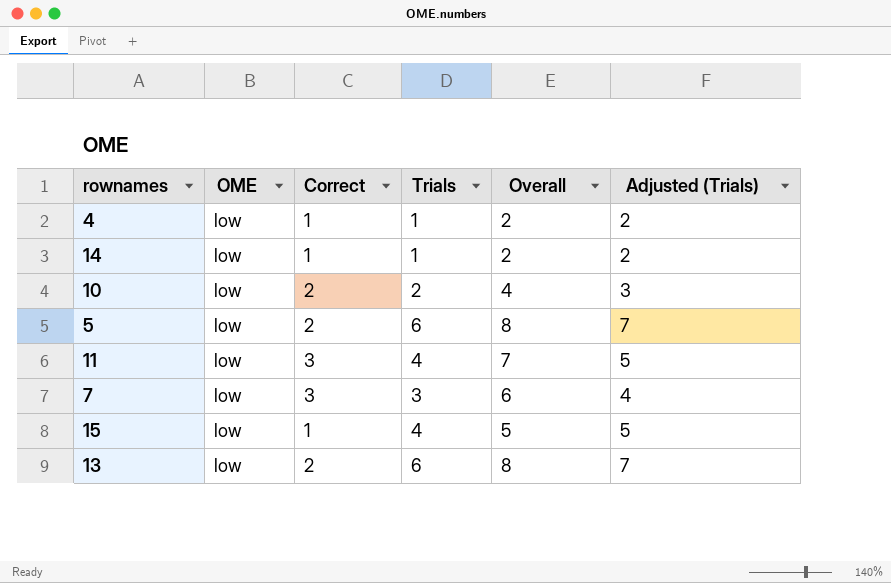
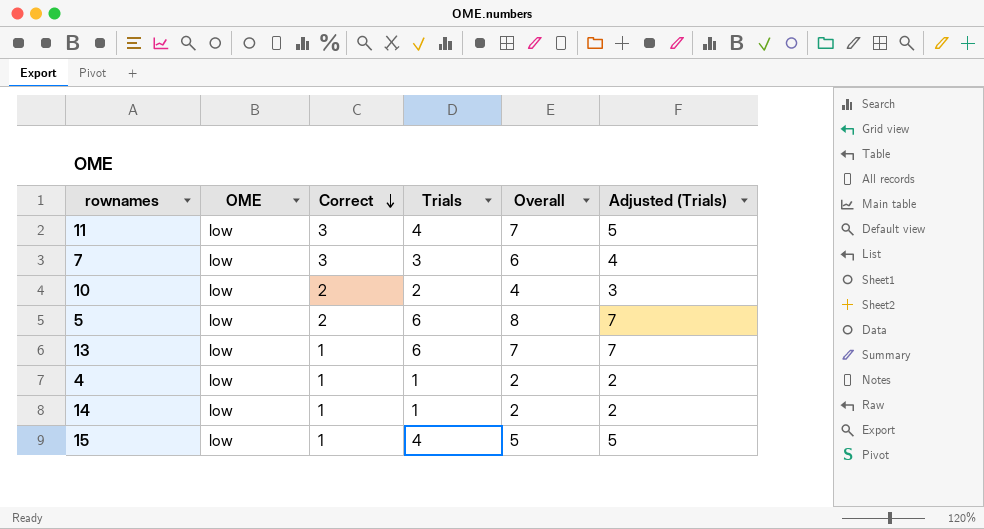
row order: none -> Correct descending
13 | Correct: 2 -> 1
13 | Overall: 8 -> 7

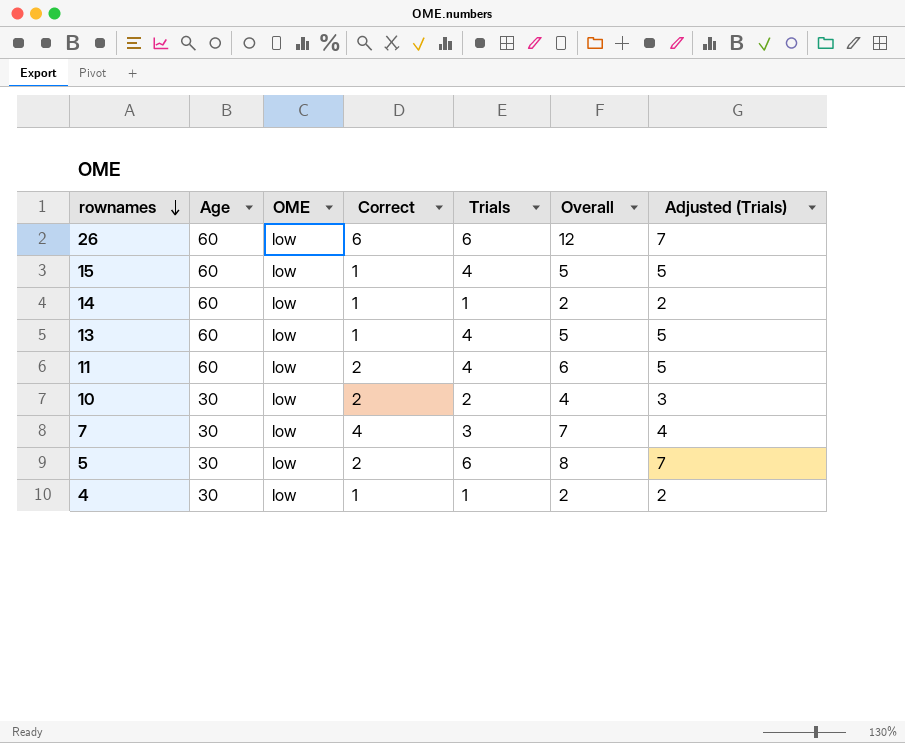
row order: Correct descending -> rownames descending
column Age | position: none -> 2
row 26: none -> 60 | low | 6 | 6 | 12 | 7
13 | Trials: 6 -> 4
13 | Overall: 7 -> 5
13 | Adjusted (Trials): 7 -> 5
11 | Correct: 3 -> 2
11 | Overall: 7 -> 6
7 | Correct: 3 -> 4
7 | Overall: 6 -> 7

